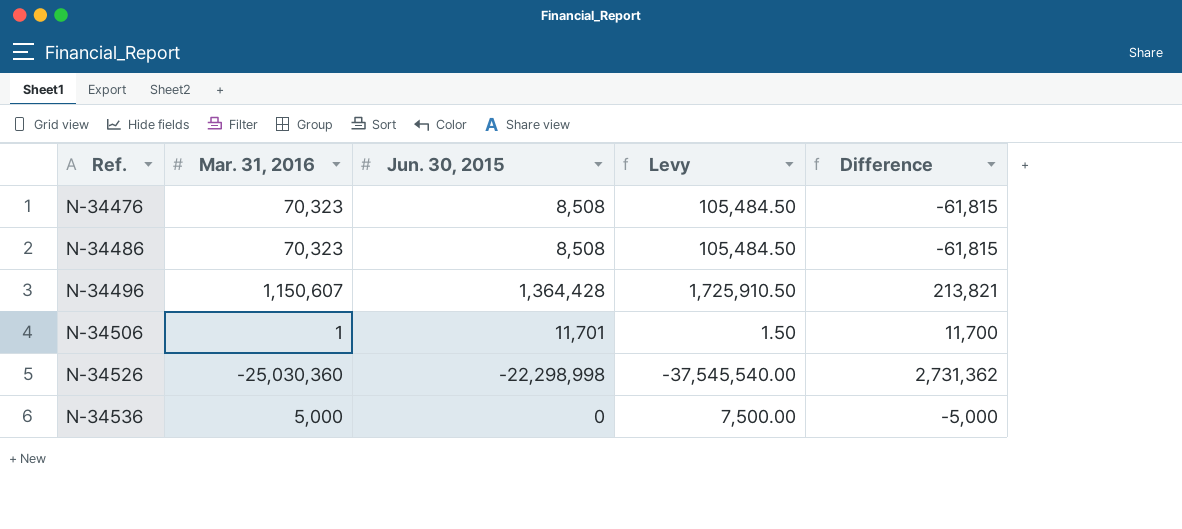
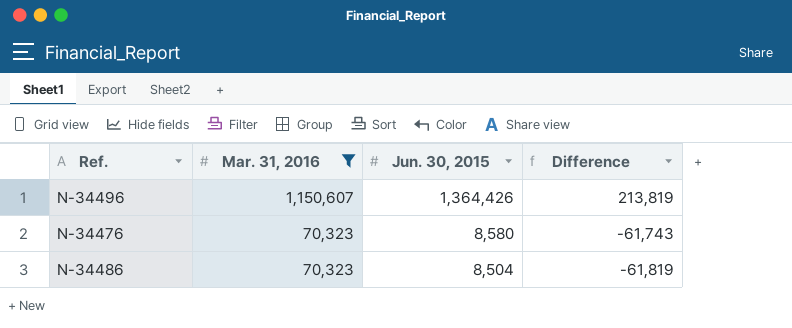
filter: none -> Mar. 31, 2016 >= 70,323
row order: Ref. ascending -> Mar. 31, 2016 descending
column Levy | formula: [Mar. 31, 2016] * 1.5 -> none
N-34496 | Jun. 30, 2015: 1,364,428 -> 1,364,426
N-34496 | Difference: 213,821 -> 213,819
N-34476 | Jun. 30, 2015: 8,508 -> 8,580
N-34476 | Difference: -61,815 -> -61,743
N-34486 | Jun. 30, 2015: 8,508 -> 8,504
N-34486 | Difference: -61,815 -> -61,819

